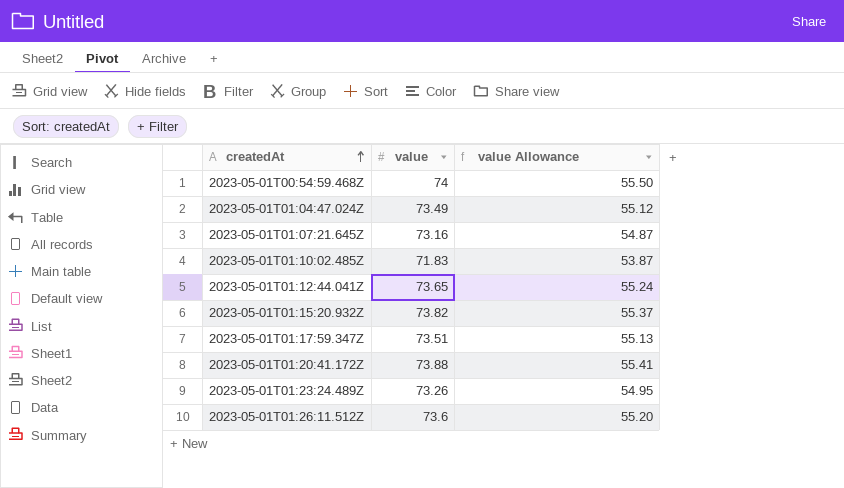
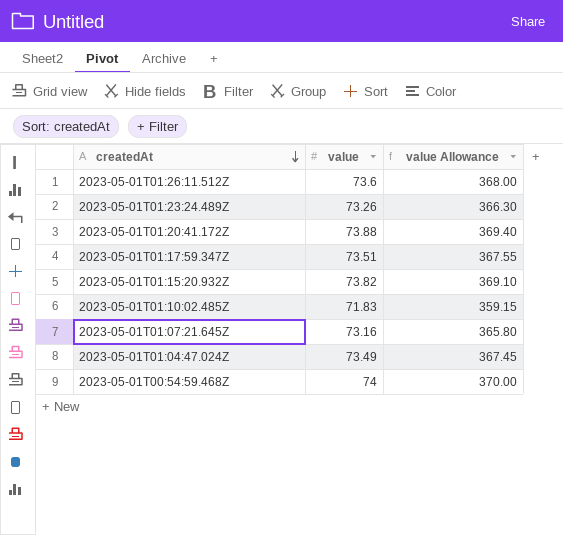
row order: createdAt ascending -> createdAt descending
column value Allowance | formula: [value] * 0.75 -> [value] * 5
row 2023-05-01T01:12:44.041Z: 73.65 | 55.24 -> none

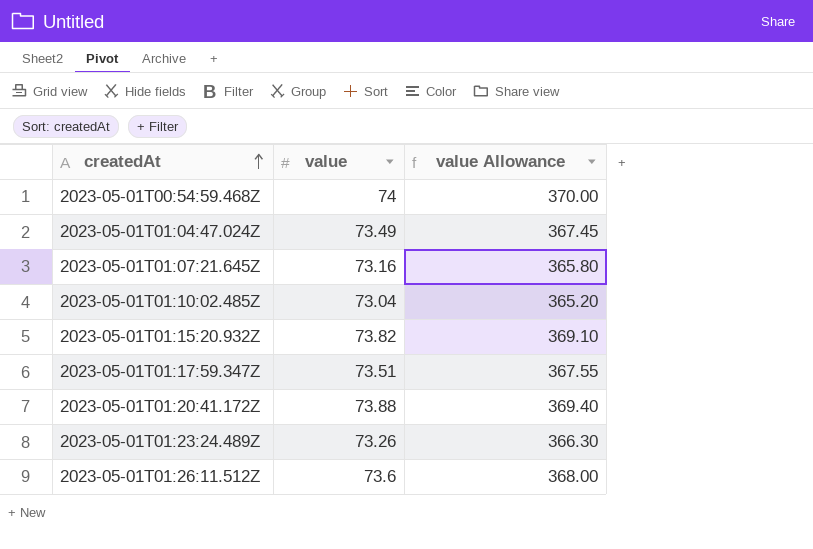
row order: createdAt descending -> createdAt ascending
2023-05-01T01:10:02.485Z | value: 71.83 -> 73.04
2023-05-01T01:10:02.485Z | value Allowance: 359.15 -> 365.20

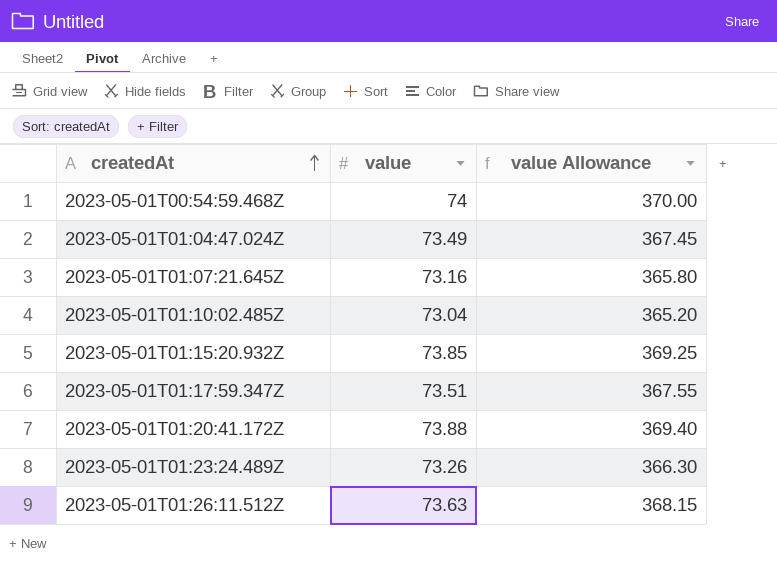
2023-05-01T01:15:20.932Z | value: 73.82 -> 73.85
2023-05-01T01:15:20.932Z | value Allowance: 369.10 -> 369.25
2023-05-01T01:26:11.512Z | value: 73.6 -> 73.63
2023-05-01T01:26:11.512Z | value Allowance: 368.00 -> 368.15

